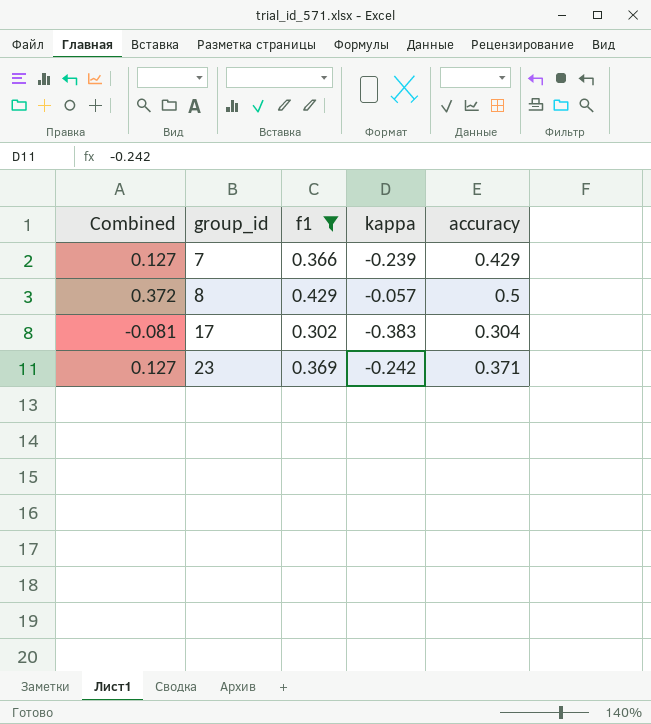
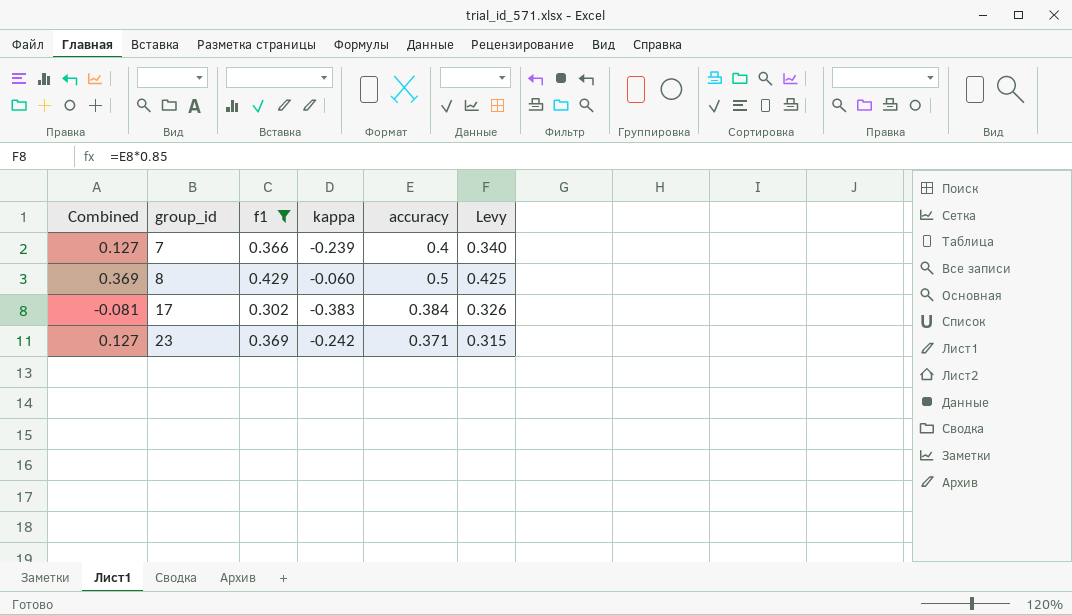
column Levy | formula: none -> [accuracy] * 0.85
7 | accuracy: 0.429 -> 0.4
8 | Combined: 0.372 -> 0.369
8 | kappa: -0.057 -> -0.060
17 | accuracy: 0.304 -> 0.384

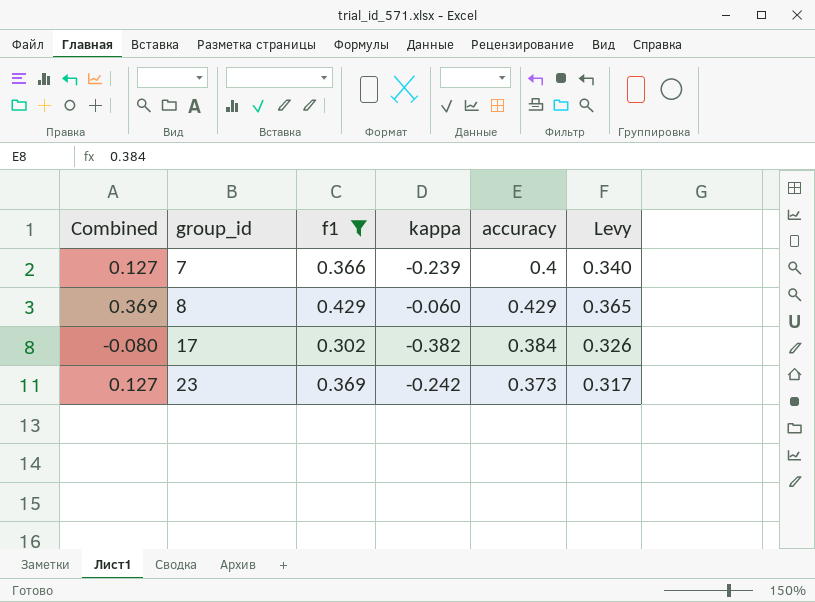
8 | accuracy: 0.5 -> 0.429
8 | Levy: 0.425 -> 0.365
17 | Combined: -0.081 -> -0.080
17 | kappa: -0.383 -> -0.382
23 | accuracy: 0.371 -> 0.373
23 | Levy: 0.315 -> 0.317

